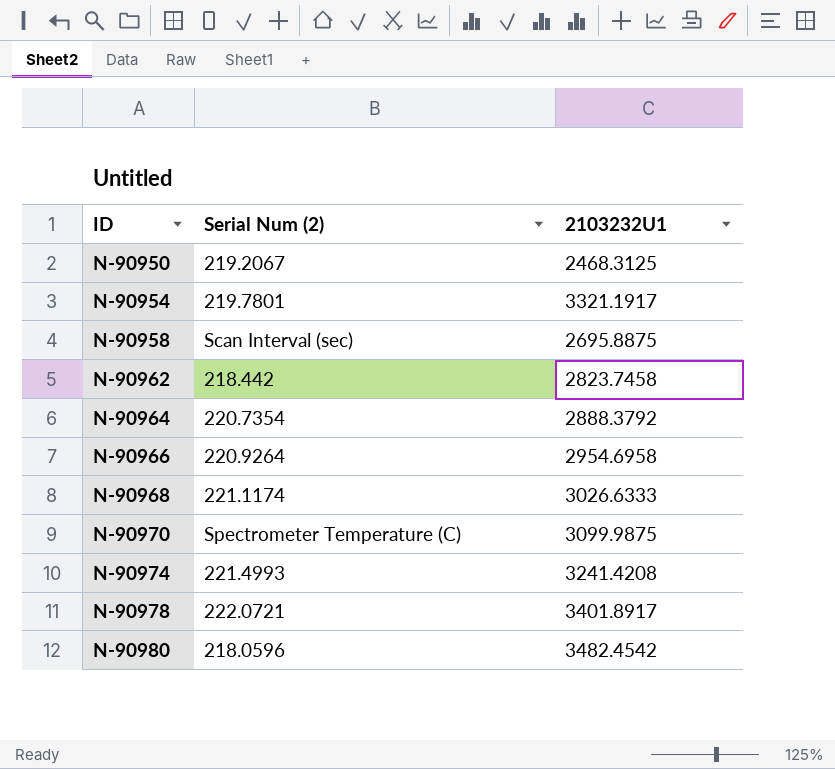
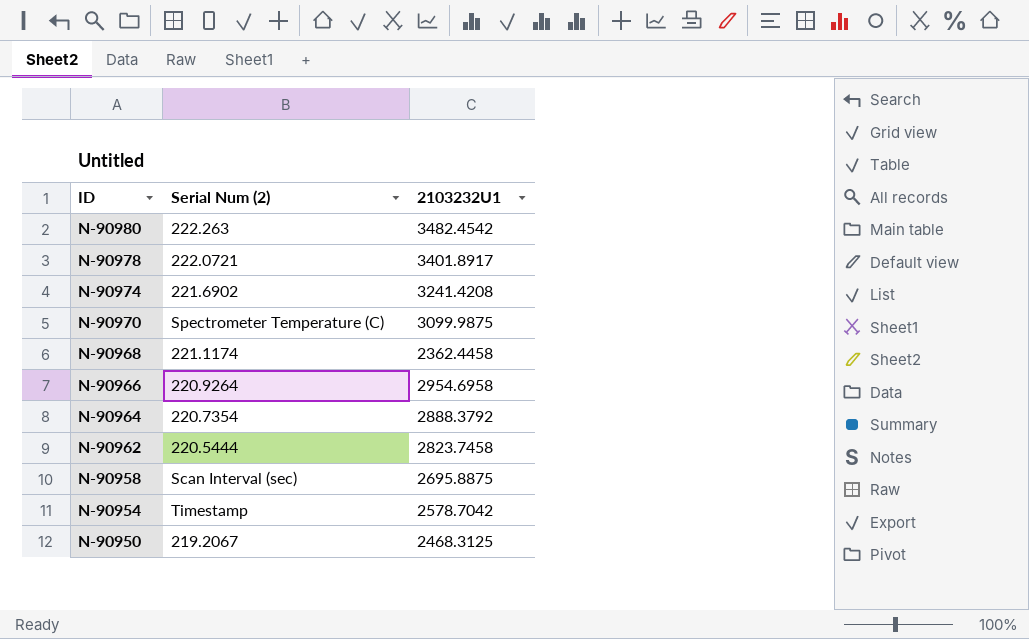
row order: ID ascending -> ID descending
N-90980 | Serial Num (2): 218.0596 -> 222.263
N-90974 | Serial Num (2): 221.4993 -> 221.6902
N-90968 | 2103232U1: 3026.6333 -> 2362.4458
N-90962 | Serial Num (2): 218.442 -> 220.5444
N-90954 | Serial Num (2): 219.7801 -> Timestamp
N-90954 | 2103232U1: 3321.1917 -> 2578.7042

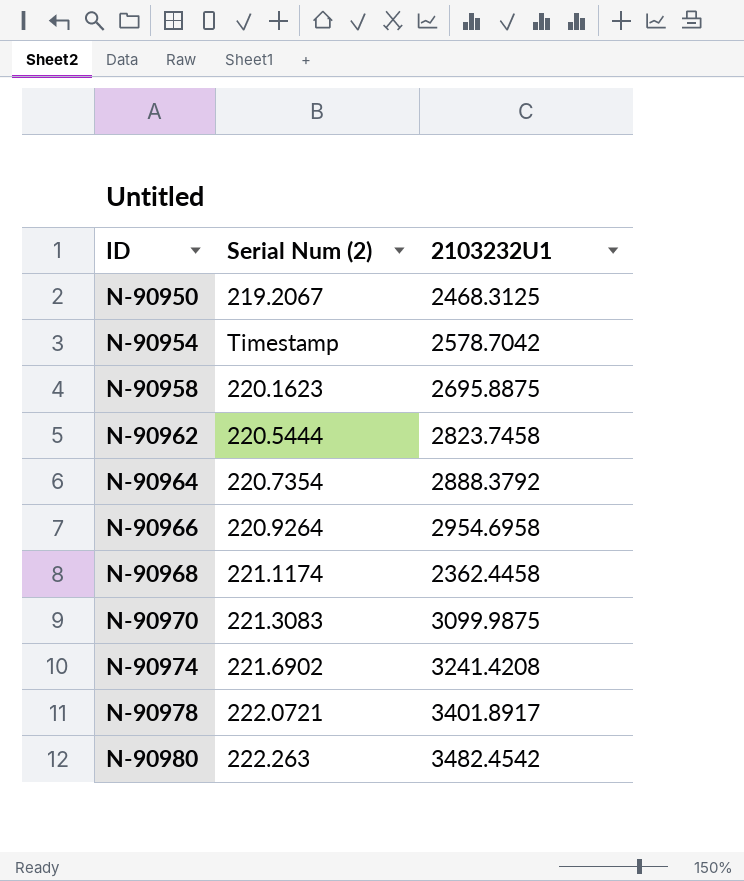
row order: ID descending -> ID ascending
N-90958 | Serial Num (2): Scan Interval (sec) -> 220.1623
N-90970 | Serial Num (2): Spectrometer Temperature (C) -> 221.3083

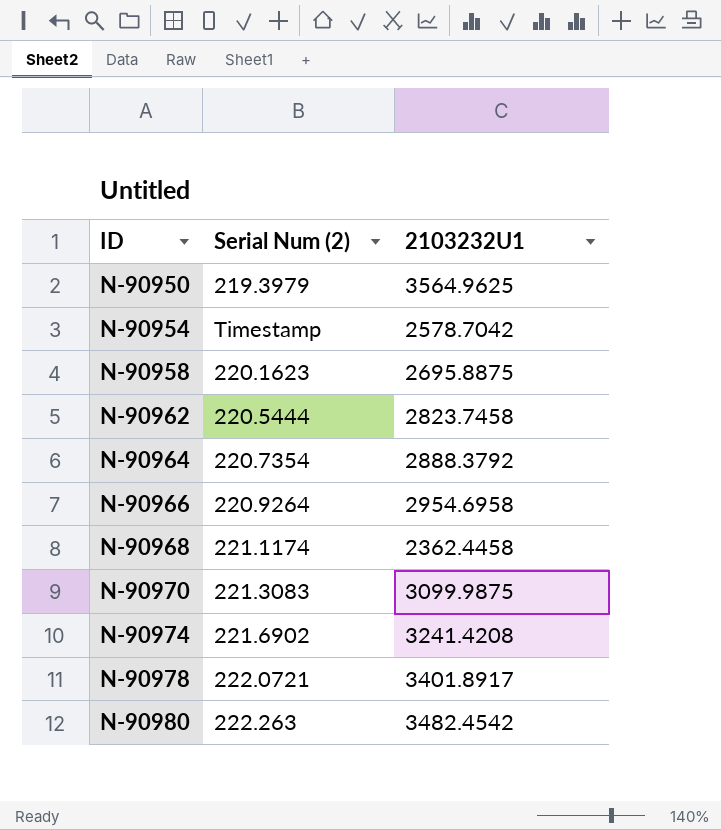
N-90950 | Serial Num (2): 219.2067 -> 219.3979
N-90950 | 2103232U1: 2468.3125 -> 3564.9625

